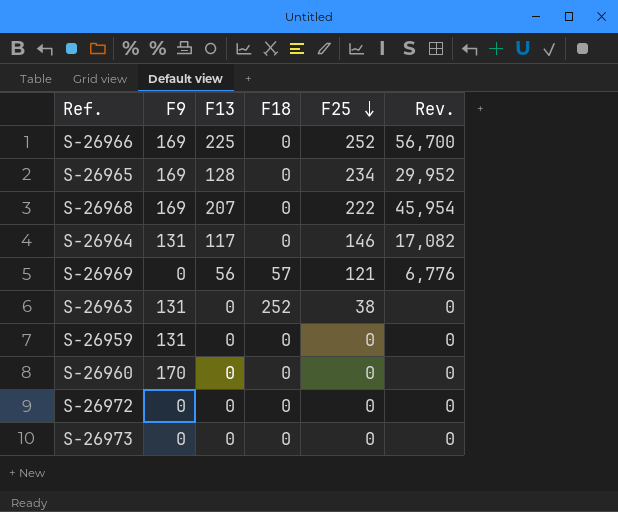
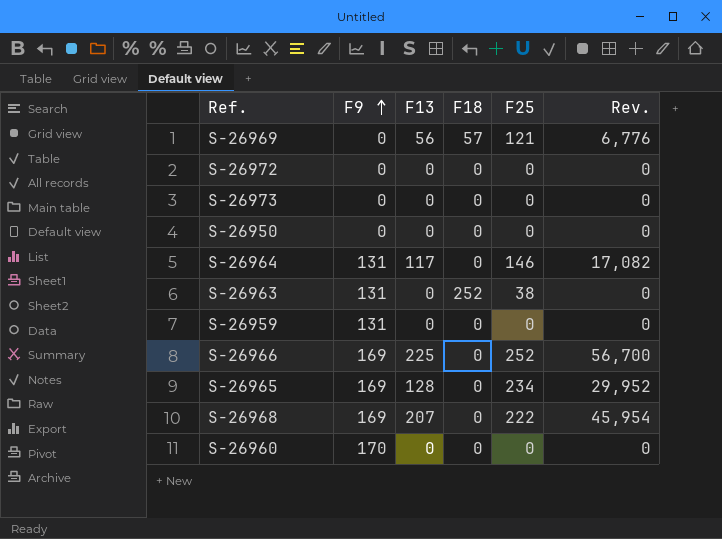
row order: F25 descending -> F9 ascending
row S-26950: none -> 0 | 0 | 0 | 0 | 0

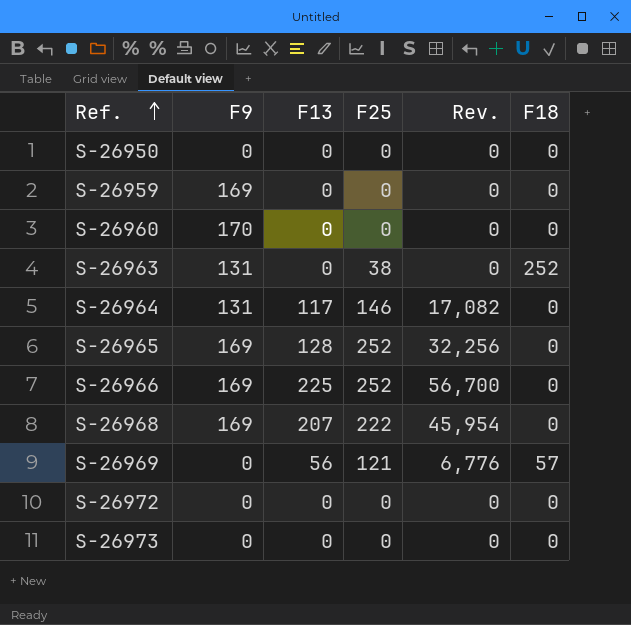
row order: F9 ascending -> Ref. ascending
column F18 | position: 4 -> 6
S-26959 | F9: 131 -> 169
S-26965 | F25: 234 -> 252
S-26965 | Rev.: 29,952 -> 32,256

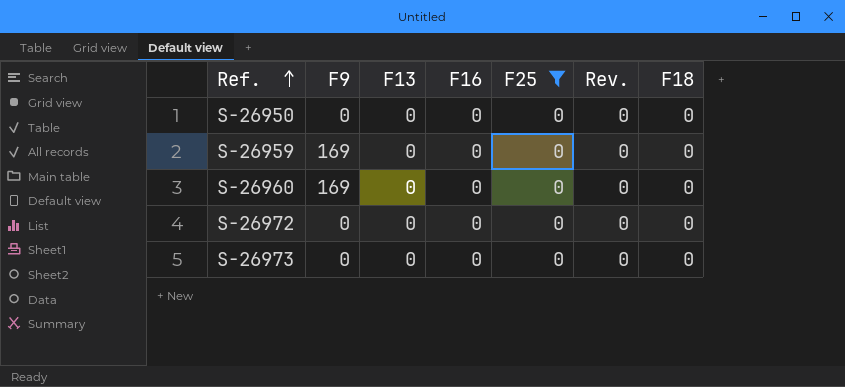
filter: none -> F25 = 0
column F16 | position: none -> 4
S-26960 | F9: 170 -> 169

